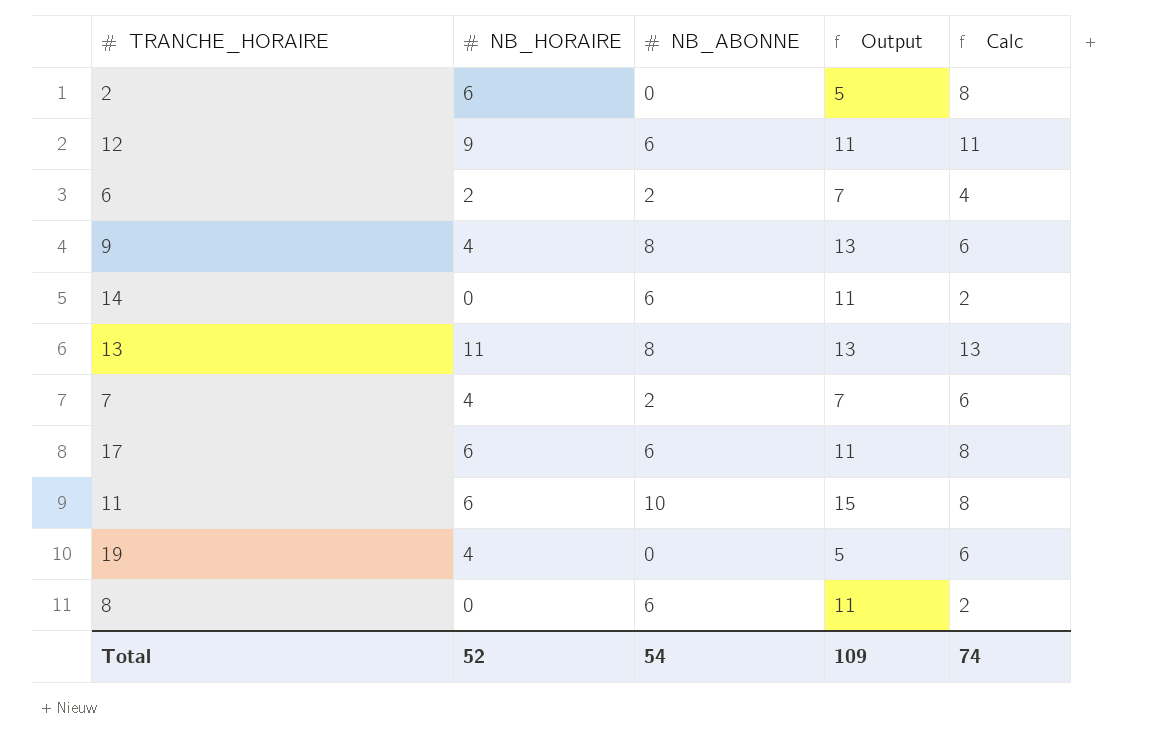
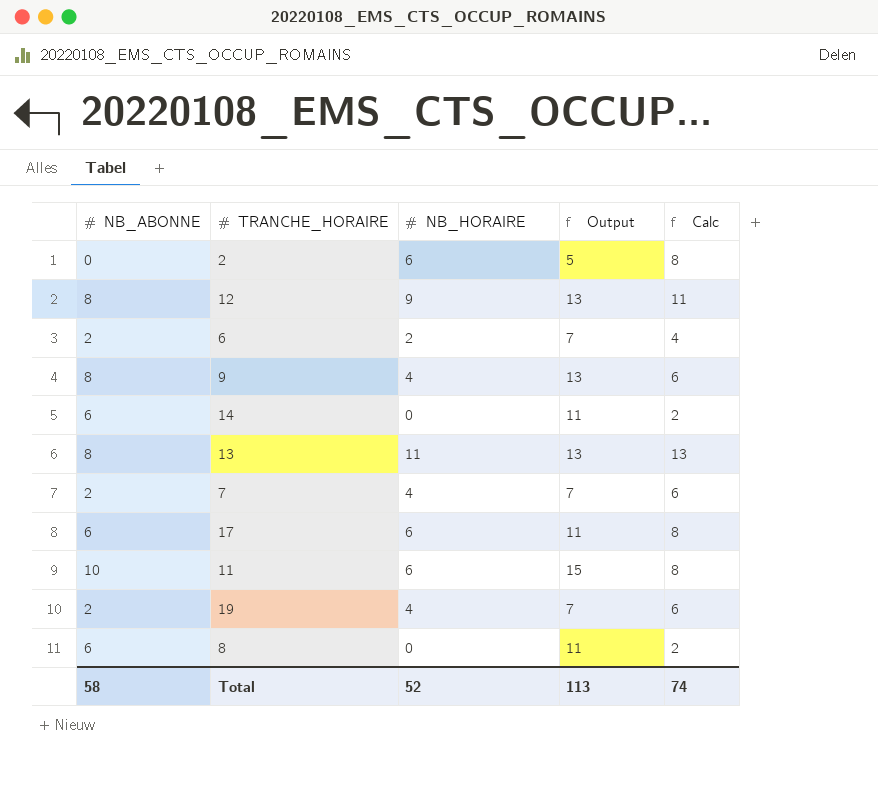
column NB_ABONNE | position: 3 -> 1
12 | NB_ABONNE: 6 -> 8
12 | Output: 11 -> 13
19 | NB_ABONNE: 0 -> 2
19 | Output: 5 -> 7
Total | NB_ABONNE: 54 -> 58
Total | Output: 109 -> 113

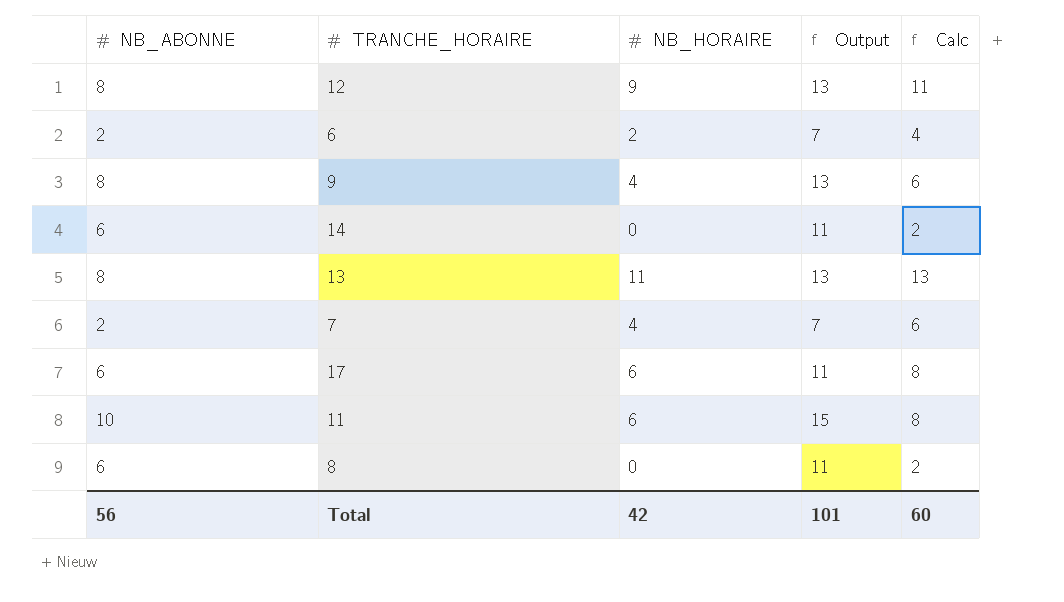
row 2: 0 | 6 | 5 | 8 -> none
row 19: 2 | 4 | 7 | 6 -> none
Total | NB_ABONNE: 58 -> 56
Total | NB_HORAIRE: 52 -> 42
Total | Output: 113 -> 101
Total | Calc: 74 -> 60

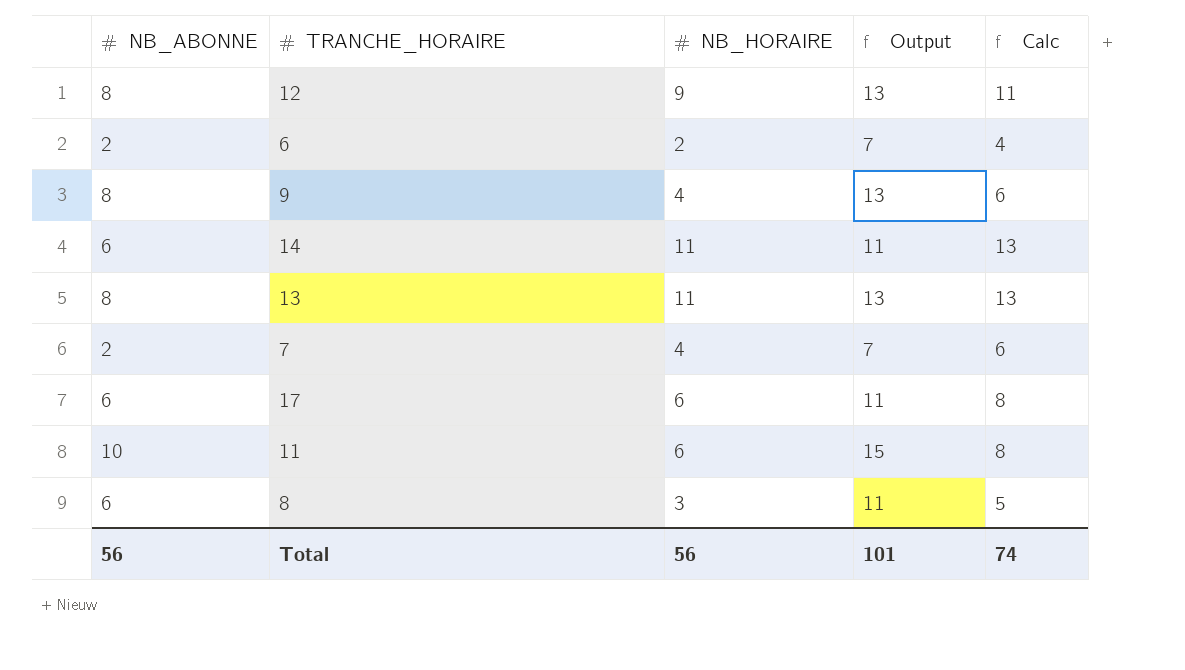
14 | NB_HORAIRE: 0 -> 11
14 | Calc: 2 -> 13
8 | NB_HORAIRE: 0 -> 3
8 | Calc: 2 -> 5
Total | NB_HORAIRE: 42 -> 56
Total | Calc: 60 -> 74

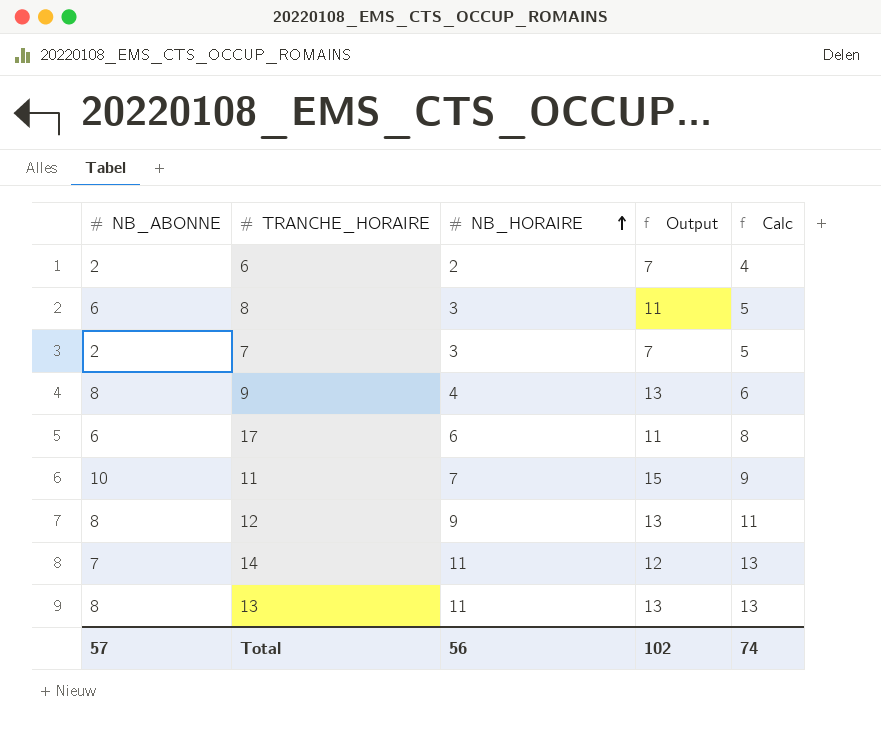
row order: none -> NB_HORAIRE ascending
7 | NB_HORAIRE: 4 -> 3
7 | Calc: 6 -> 5
11 | NB_HORAIRE: 6 -> 7
11 | Calc: 8 -> 9
14 | NB_ABONNE: 6 -> 7
14 | Output: 11 -> 12
Total | NB_ABONNE: 56 -> 57
Total | Output: 101 -> 102

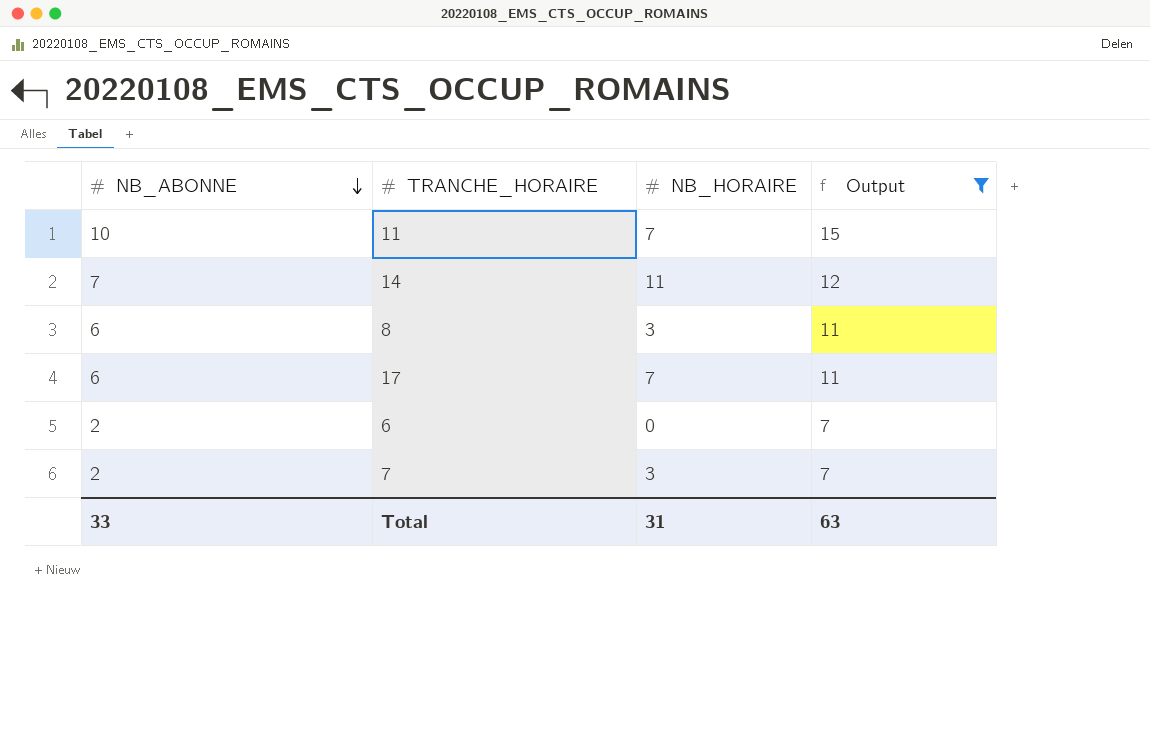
filter: none -> Output != 13
row order: NB_HORAIRE ascending -> NB_ABONNE descending
column Calc | formula: [NB_HORAIRE] + 2 -> none
17 | NB_HORAIRE: 6 -> 7
6 | NB_HORAIRE: 2 -> 0
Total | NB_ABONNE: 57 -> 33
Total | NB_HORAIRE: 56 -> 31
Total | Output: 102 -> 63

